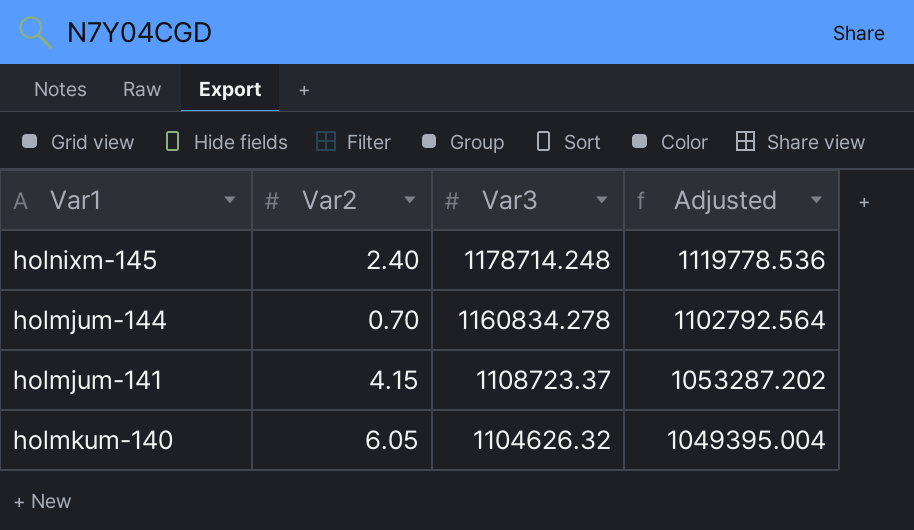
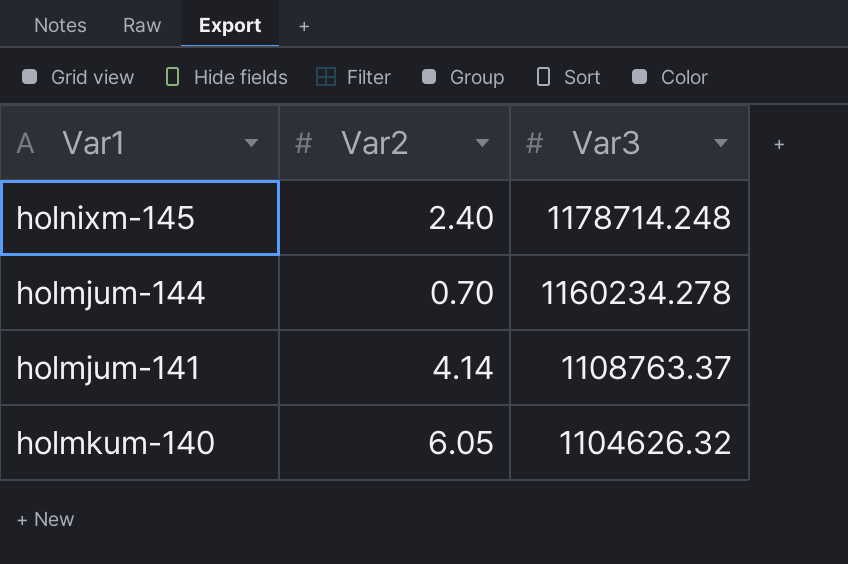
column Adjusted | formula: [Var3] * 0.95 -> none
holmjum-144 | Var3: 1160834.278 -> 1160234.278
holmjum-141 | Var2: 4.15 -> 4.14
holmjum-141 | Var3: 1108723.37 -> 1108763.37

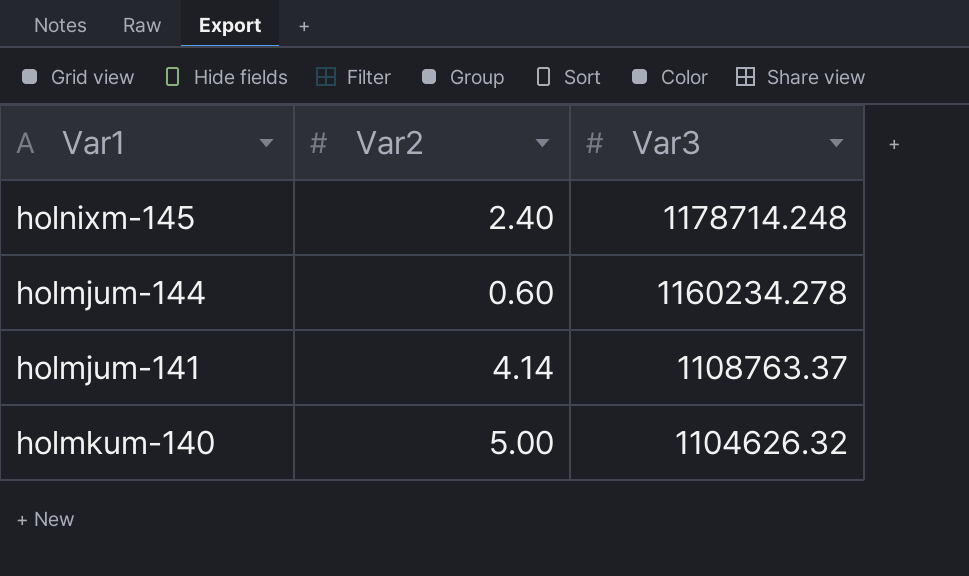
holmjum-144 | Var2: 0.70 -> 0.60
holmkum-140 | Var2: 6.05 -> 5.00

